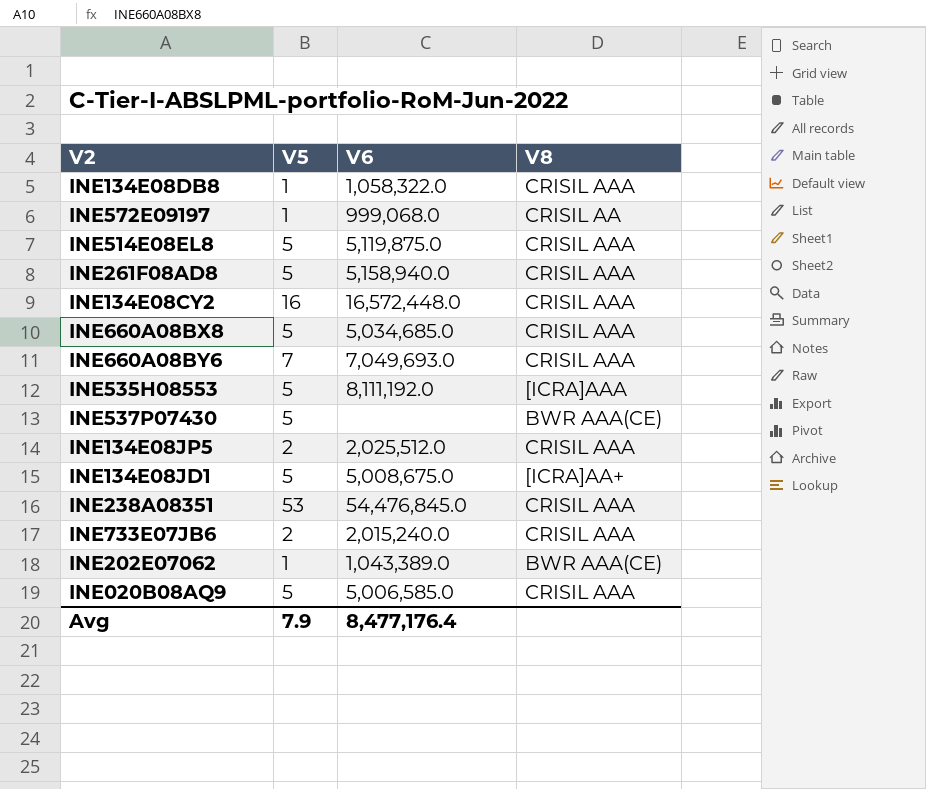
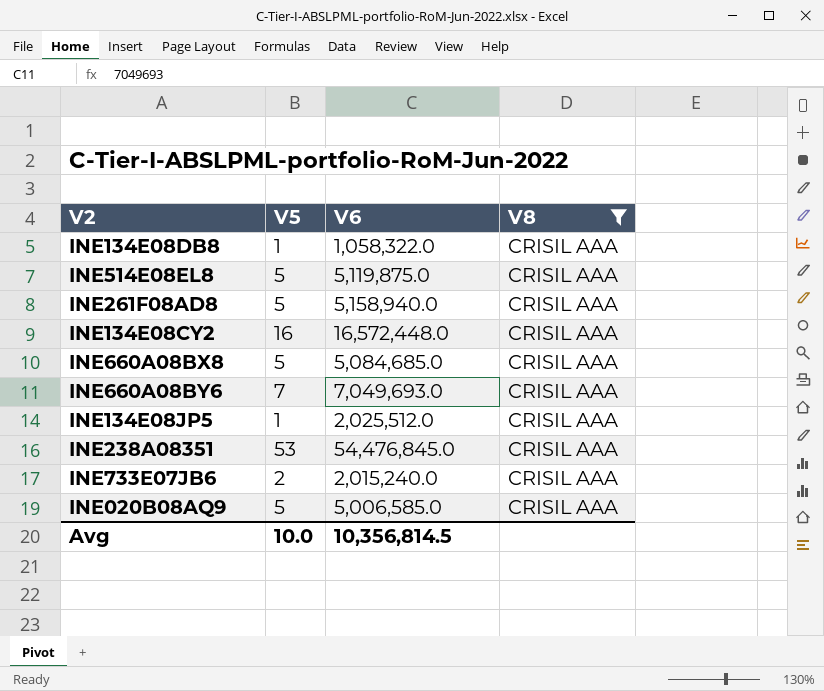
filter: none -> V8 = CRISIL AAA
INE660A08BX8 | V6: 5,034,685.0 -> 5,084,685.0
INE134E08JP5 | V5: 2 -> 1
Avg | V5: 7.9 -> 10.0
Avg | V6: 8,477,176.4 -> 10,356,814.5

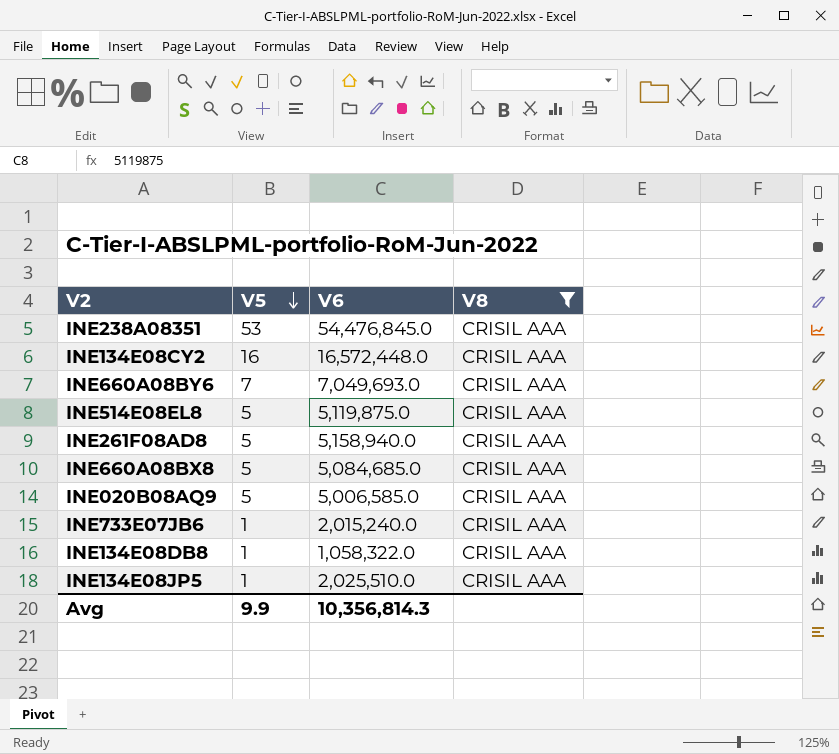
row order: none -> V5 descending
INE733E07JB6 | V5: 2 -> 1
INE134E08JP5 | V6: 2,025,512.0 -> 2,025,510.0
Avg | V5: 10.0 -> 9.9
Avg | V6: 10,356,814.5 -> 10,356,814.3

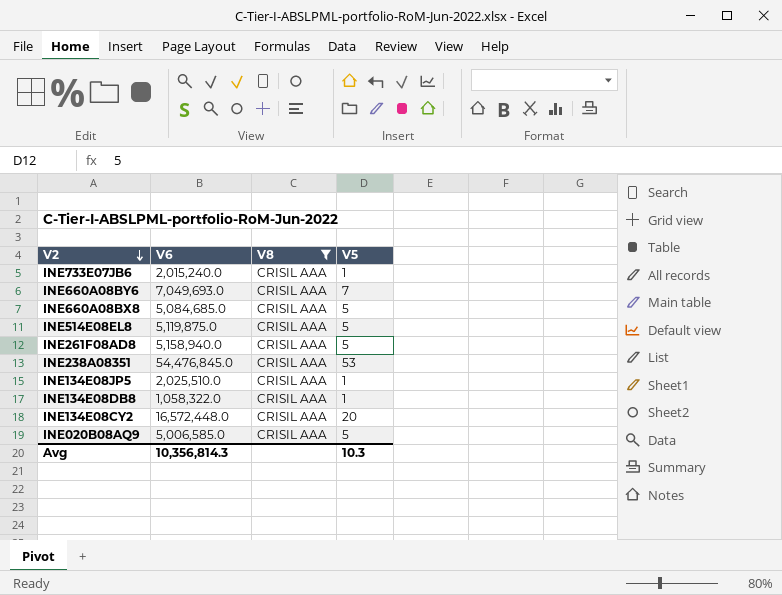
row order: V5 descending -> V2 descending
column V5 | position: 2 -> 4
INE134E08CY2 | V5: 16 -> 20
Avg | V5: 9.9 -> 10.3

